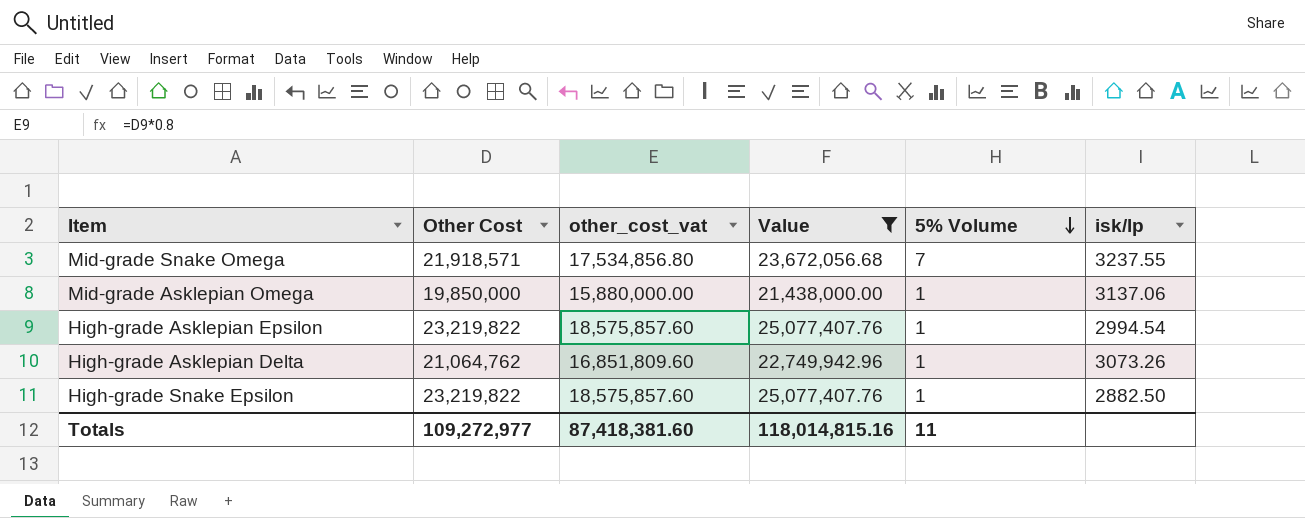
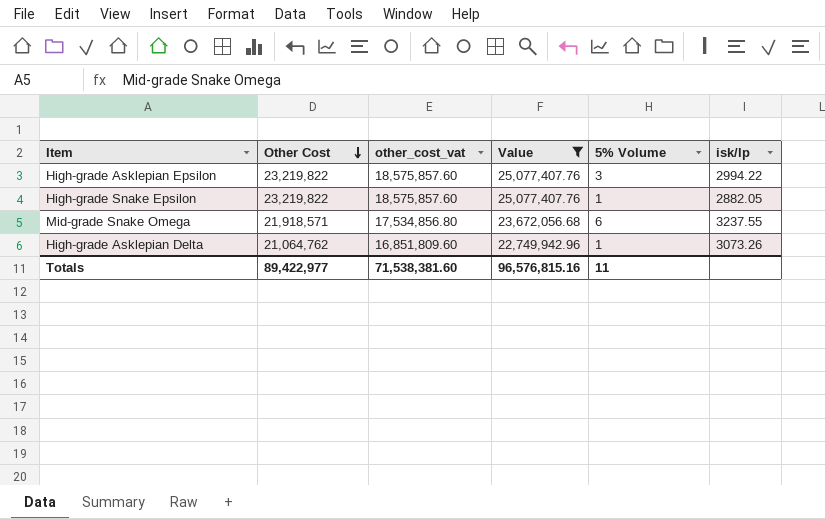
row order: 5% Volume descending -> Other Cost descending
row Mid-grade Asklepian Omega: 19,850,000 | 15,880,000.00 | 21,438,000.00 | 1 | 3137.06 -> none
High-grade Asklepian Epsilon | 5% Volume: 1 -> 3
High-grade Asklepian Epsilon | isk/lp: 2994.54 -> 2994.22
High-grade Snake Epsilon | isk/lp: 2882.50 -> 2882.05
Mid-grade Snake Omega | 5% Volume: 7 -> 6
Totals | Other Cost: 109,272,977 -> 89,422,977
Totals | other_cost_vat: 87,418,381.60 -> 71,538,381.60
Totals | Value: 118,014,815.16 -> 96,576,815.16

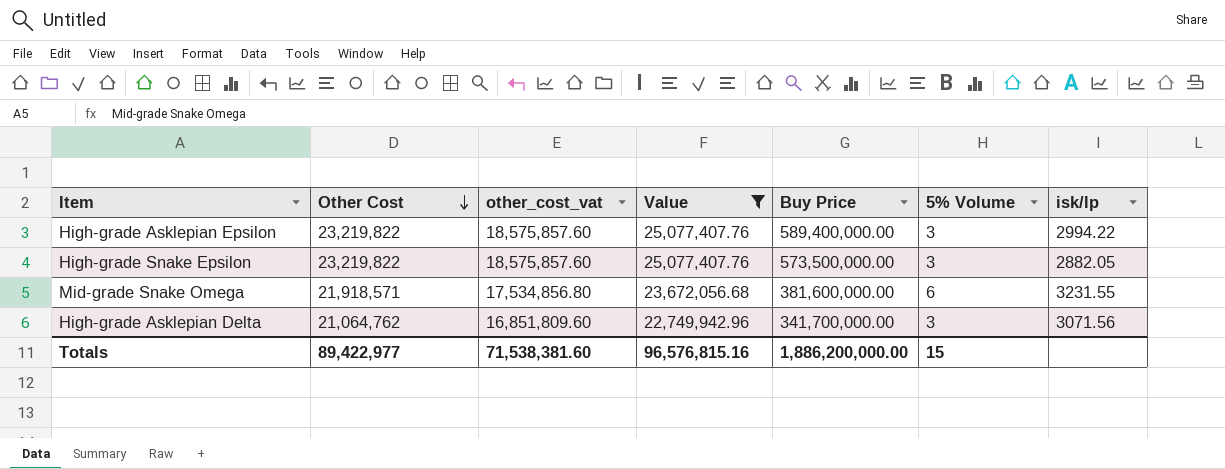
column Buy Price | position: none -> 5
High-grade Snake Epsilon | 5% Volume: 1 -> 3
Mid-grade Snake Omega | isk/lp: 3237.55 -> 3231.55
High-grade Asklepian Delta | 5% Volume: 1 -> 3
High-grade Asklepian Delta | isk/lp: 3073.26 -> 3071.56
Totals | 5% Volume: 11 -> 15

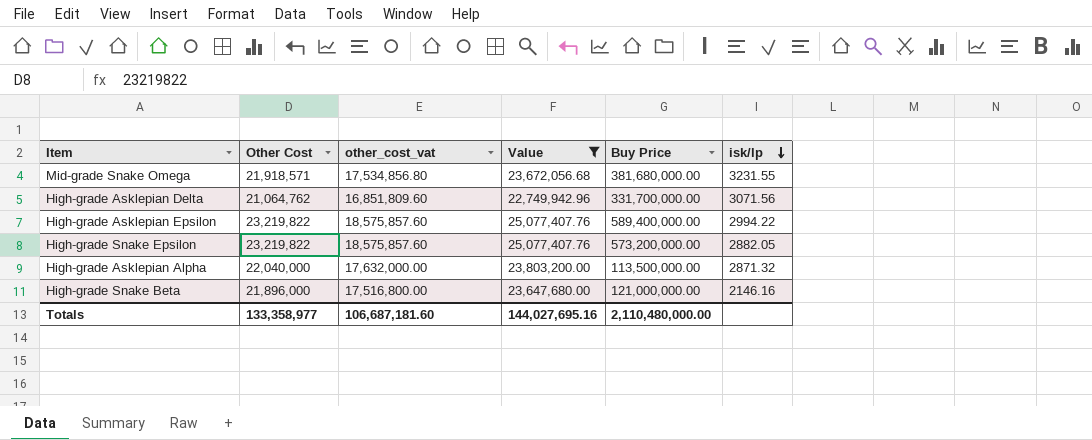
row order: Other Cost descending -> isk/lp descending
column 5% Volume | position: 6 -> none
Mid-grade Snake Omega | Buy Price: 381,600,000.00 -> 381,680,000.00
High-grade Asklepian Delta | Buy Price: 341,700,000.00 -> 331,700,000.00
High-grade Snake Epsilon | Buy Price: 573,500,000.00 -> 573,200,000.00
row High-grade Asklepian Alpha: none -> 22,040,000 | 17,632,000.00 | 23,803,200.00 | 113,500,000.00 | 2871.32
row High-grade Snake Beta: none -> 21,896,000 | 17,516,800.00 | 23,647,680.00 | 121,000,000.00 | 2146.16
Totals | Other Cost: 89,422,977 -> 133,358,977
Totals | other_cost_vat: 71,538,381.60 -> 106,687,181.60
Totals | Value: 96,576,815.16 -> 144,027,695.16
Totals | Buy Price: 1,886,200,000.00 -> 2,110,480,000.00

